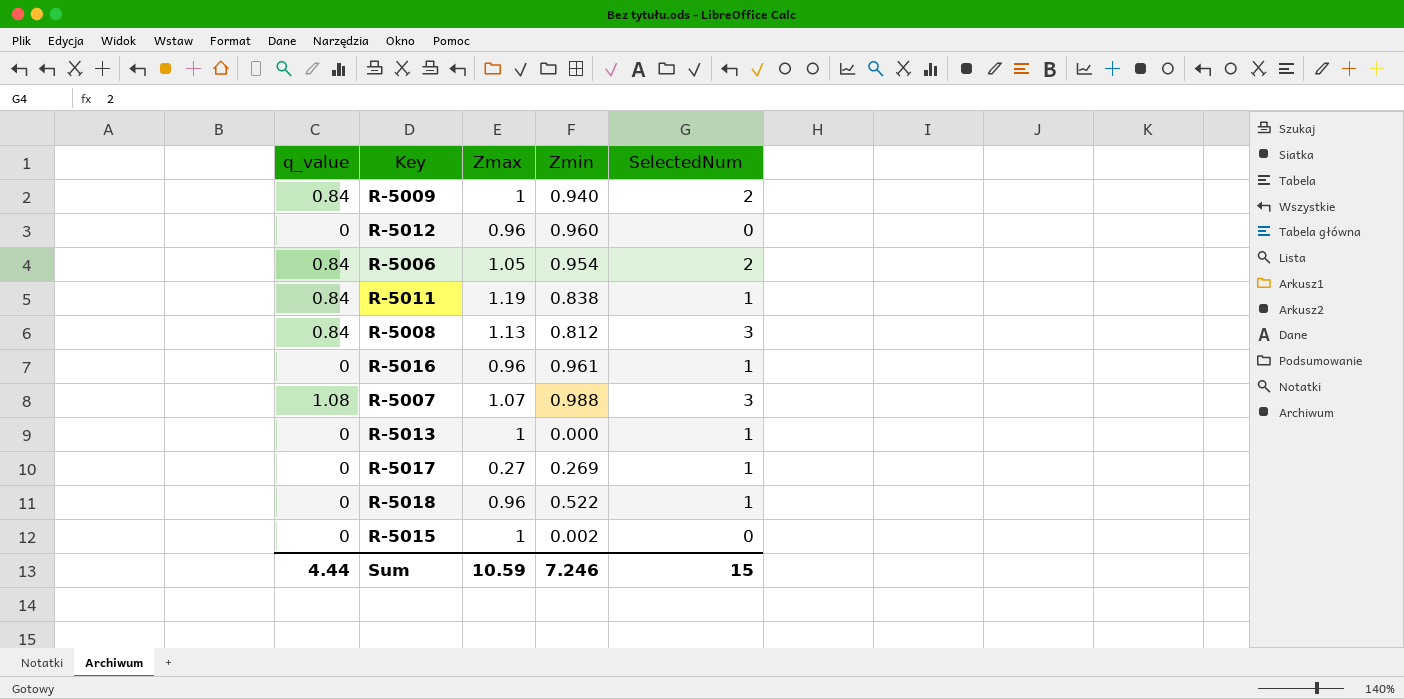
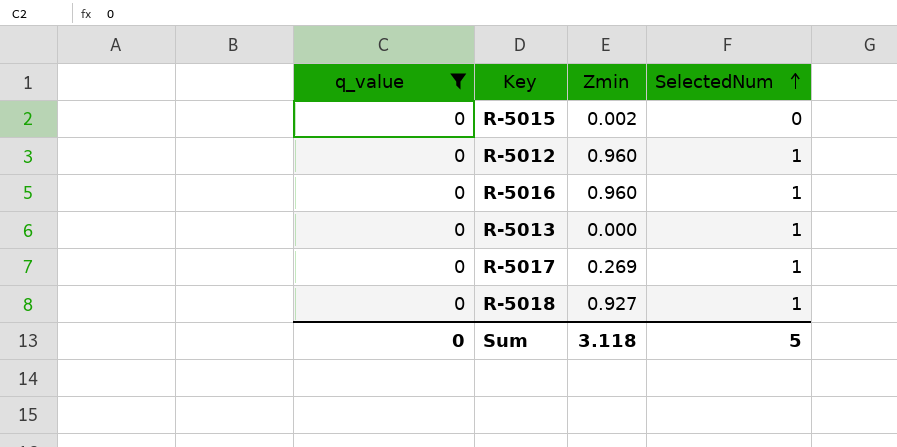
filter: none -> q_value = 0
row order: none -> SelectedNum ascending
column Zmax | position: 3 -> none
R-5012 | SelectedNum: 0 -> 1
R-5016 | Zmin: 0.961 -> 0.960
R-5018 | Zmin: 0.522 -> 0.927
Sum | q_value: 4.44 -> 0
Sum | Zmin: 7.246 -> 3.118
Sum | SelectedNum: 15 -> 5

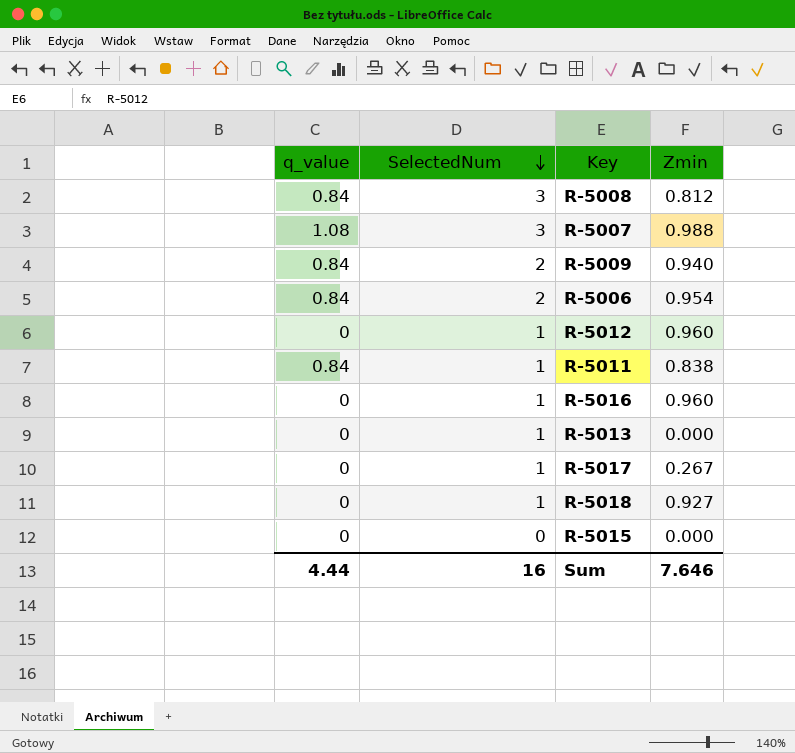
filter: q_value = 0 -> none
row order: SelectedNum ascending -> SelectedNum descending
column SelectedNum | position: 4 -> 2
R-5017 | Zmin: 0.269 -> 0.267
R-5015 | Zmin: 0.002 -> 0.000
Sum | q_value: 0 -> 4.44
Sum | SelectedNum: 5 -> 16
Sum | Zmin: 3.118 -> 7.646

